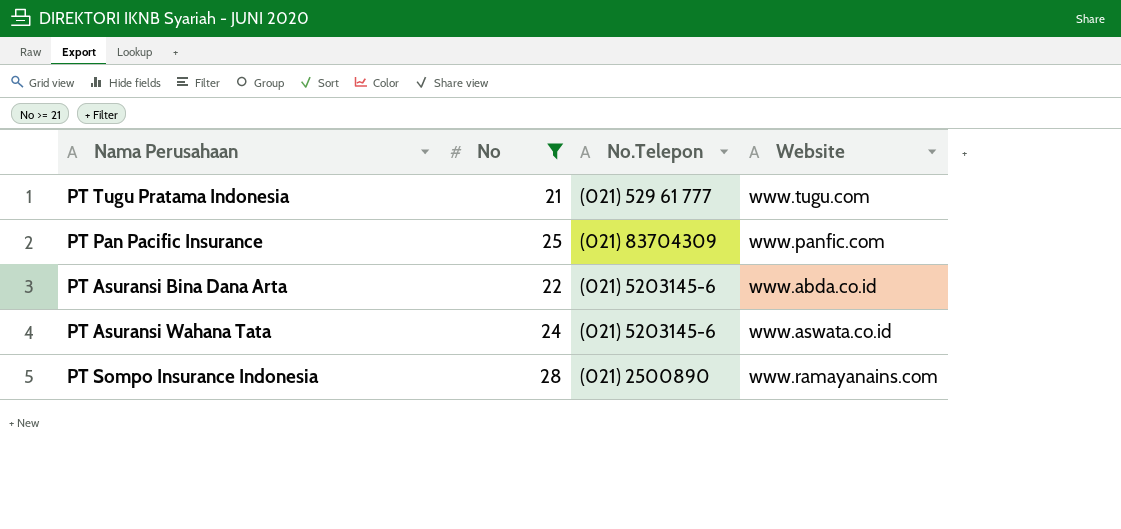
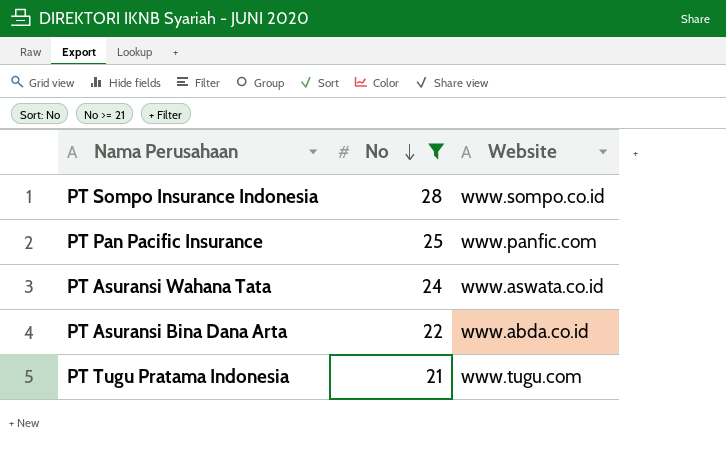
row order: none -> No descending
column No.Telepon | position: 3 -> none
PT Sompo Insurance Indonesia | Website: www.ramayanains.com -> www.sompo.co.id

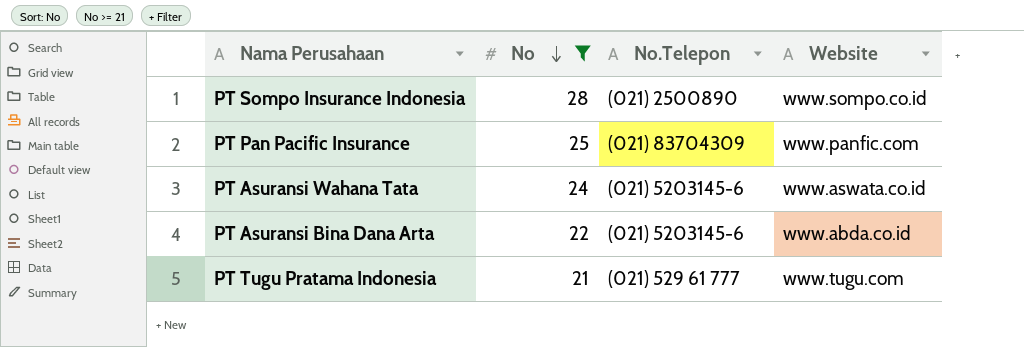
column No.Telepon | position: none -> 3

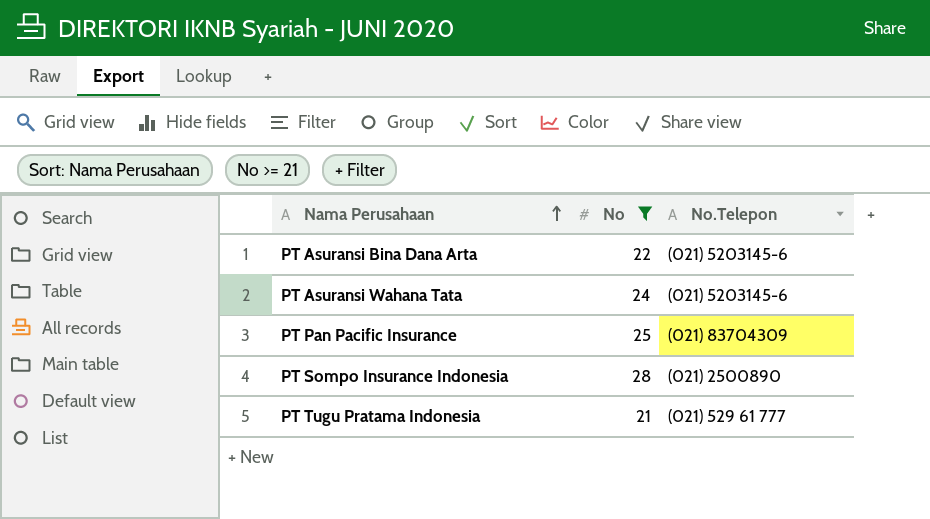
row order: No descending -> Nama Perusahaan ascending
column Website | position: 4 -> none

